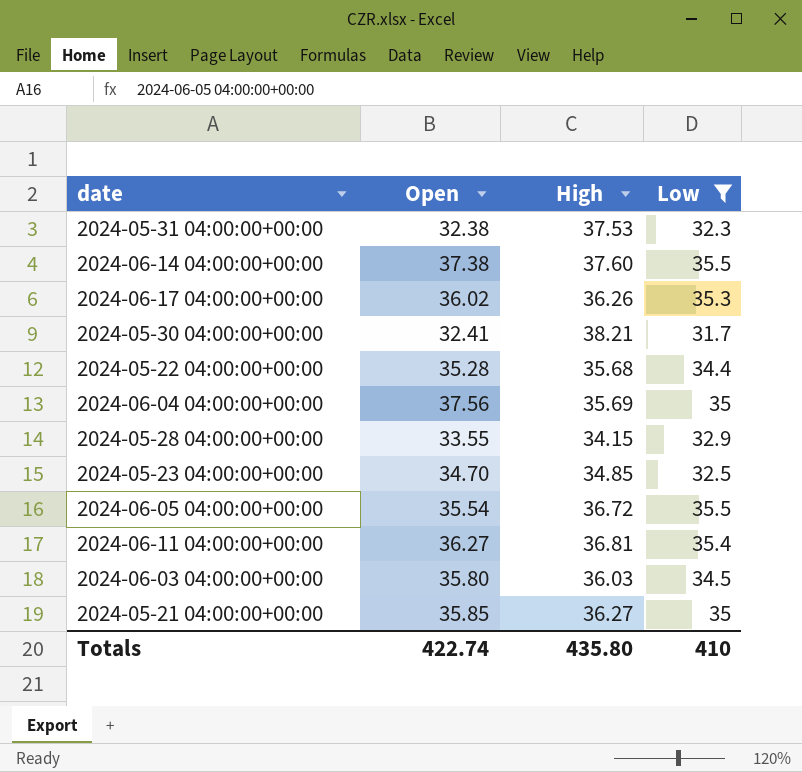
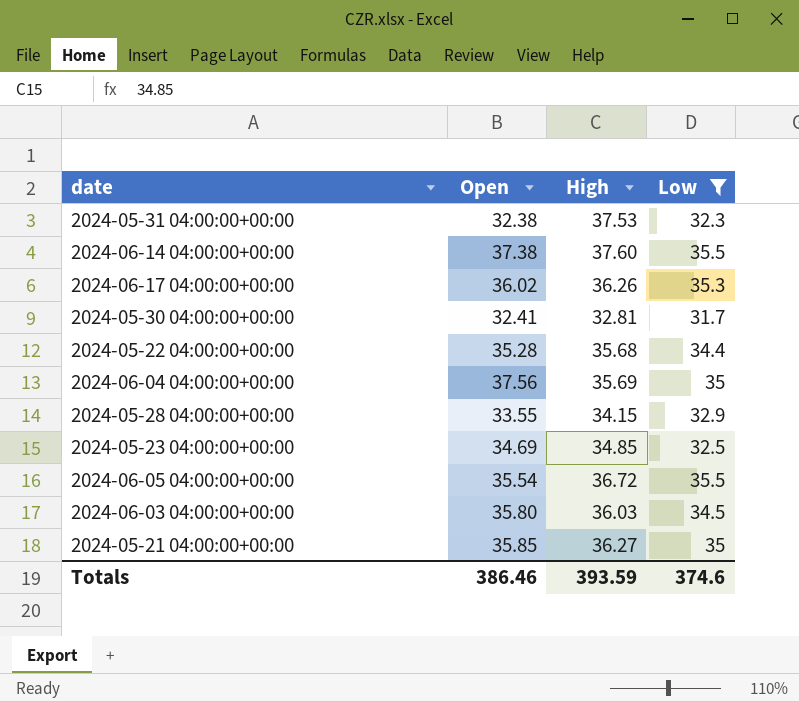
row 2024-06-11 04:00:00+00:00: 36.27 | 36.81 | 35.4 -> none
2024-05-30 04:00:00+00:00 | High: 38.21 -> 32.81
2024-05-23 04:00:00+00:00 | Open: 34.70 -> 34.69
Totals | Open: 422.74 -> 386.46
Totals | High: 435.80 -> 393.59
Totals | Low: 410 -> 374.6

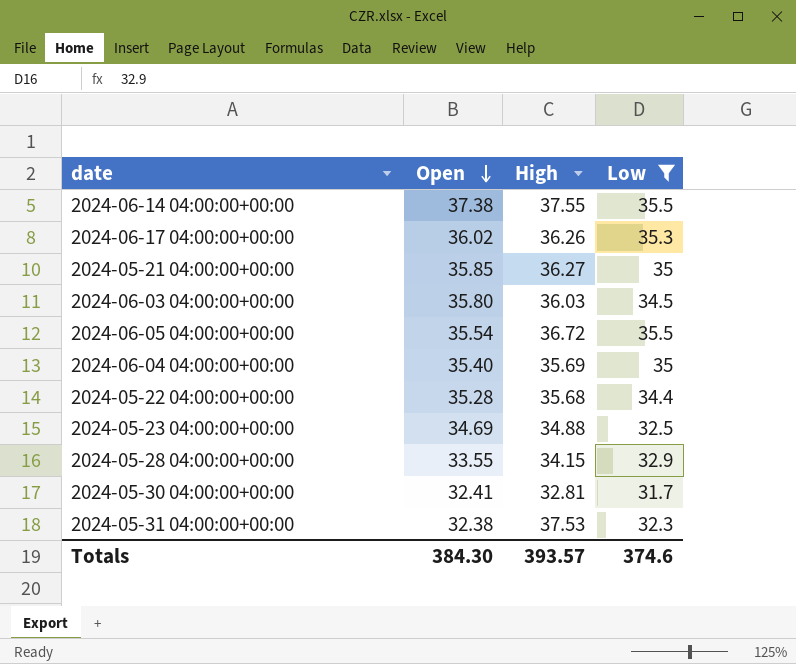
row order: none -> Open descending
2024-06-14 04:00:00+00:00 | High: 37.60 -> 37.55
2024-06-04 04:00:00+00:00 | Open: 37.56 -> 35.40
2024-05-23 04:00:00+00:00 | High: 34.85 -> 34.88
Totals | Open: 386.46 -> 384.30
Totals | High: 393.59 -> 393.57

